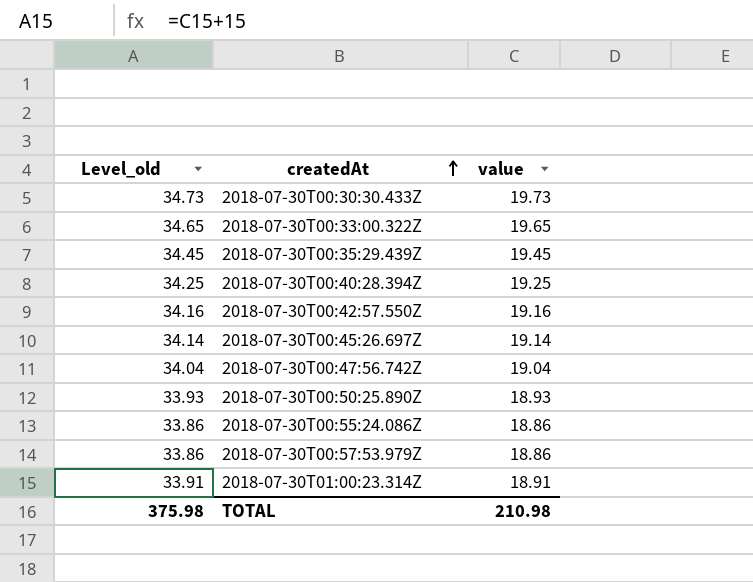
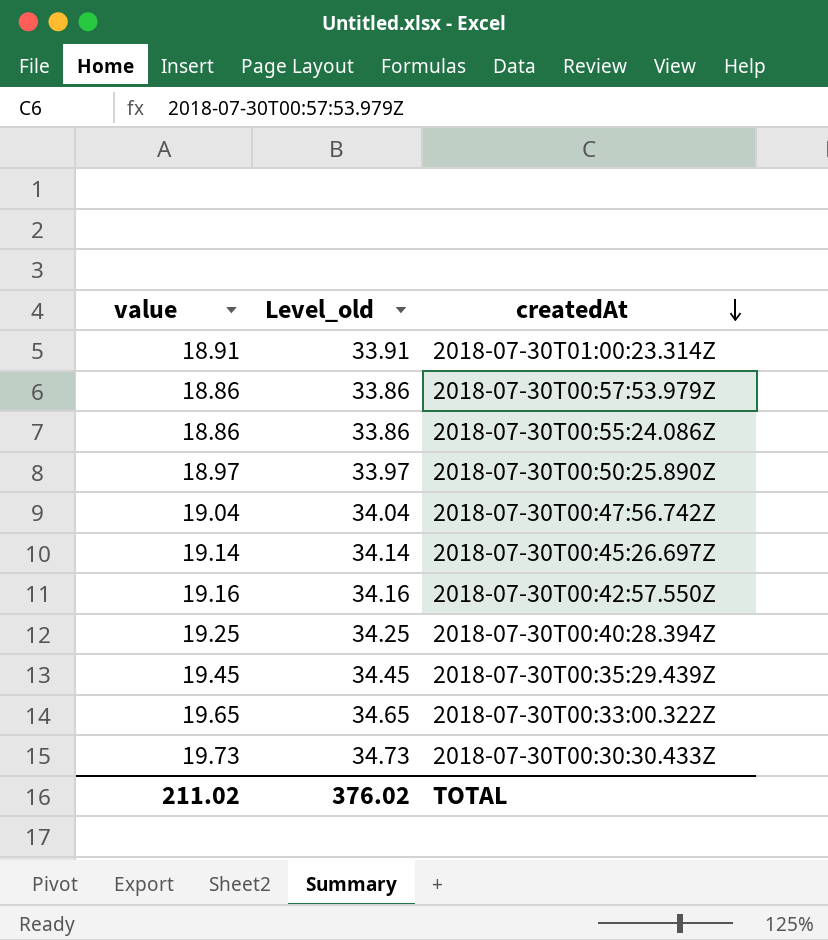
row order: createdAt ascending -> createdAt descending
column value | position: 3 -> 1
2018-07-30T00:50:25.890Z | value: 18.93 -> 18.97
2018-07-30T00:50:25.890Z | Level_old: 33.93 -> 33.97
TOTAL | value: 210.98 -> 211.02
TOTAL | Level_old: 375.98 -> 376.02

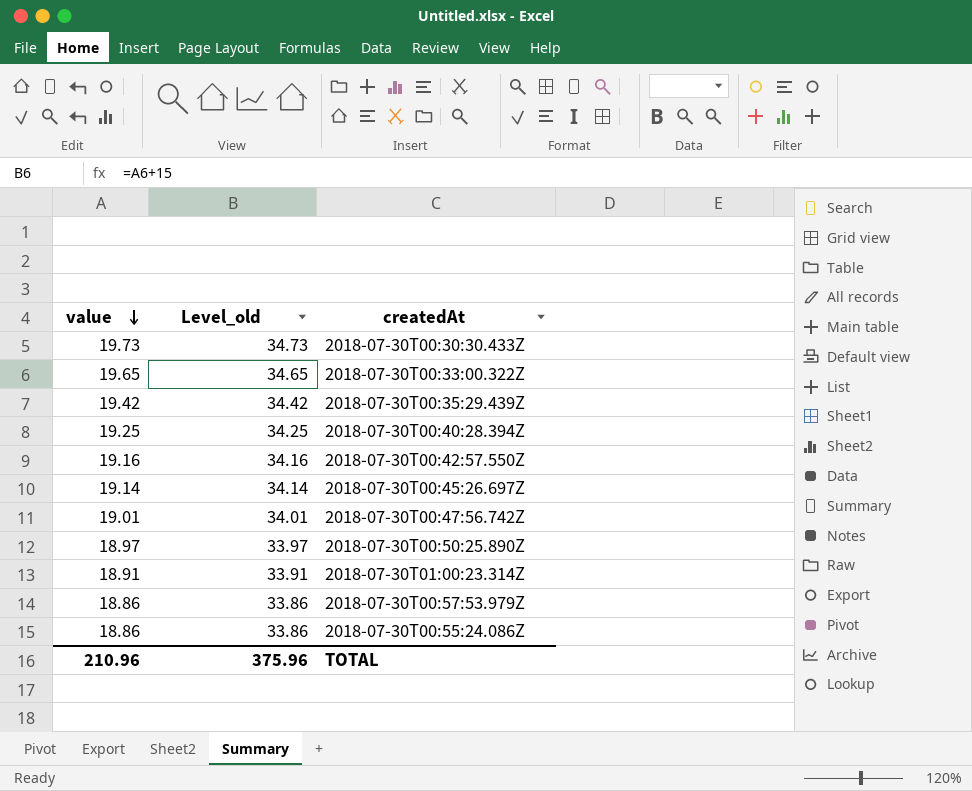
row order: createdAt descending -> value descending
2018-07-30T00:35:29.439Z | value: 19.45 -> 19.42
2018-07-30T00:35:29.439Z | Level_old: 34.45 -> 34.42
2018-07-30T00:47:56.742Z | value: 19.04 -> 19.01
2018-07-30T00:47:56.742Z | Level_old: 34.04 -> 34.01
TOTAL | value: 211.02 -> 210.96
TOTAL | Level_old: 376.02 -> 375.96

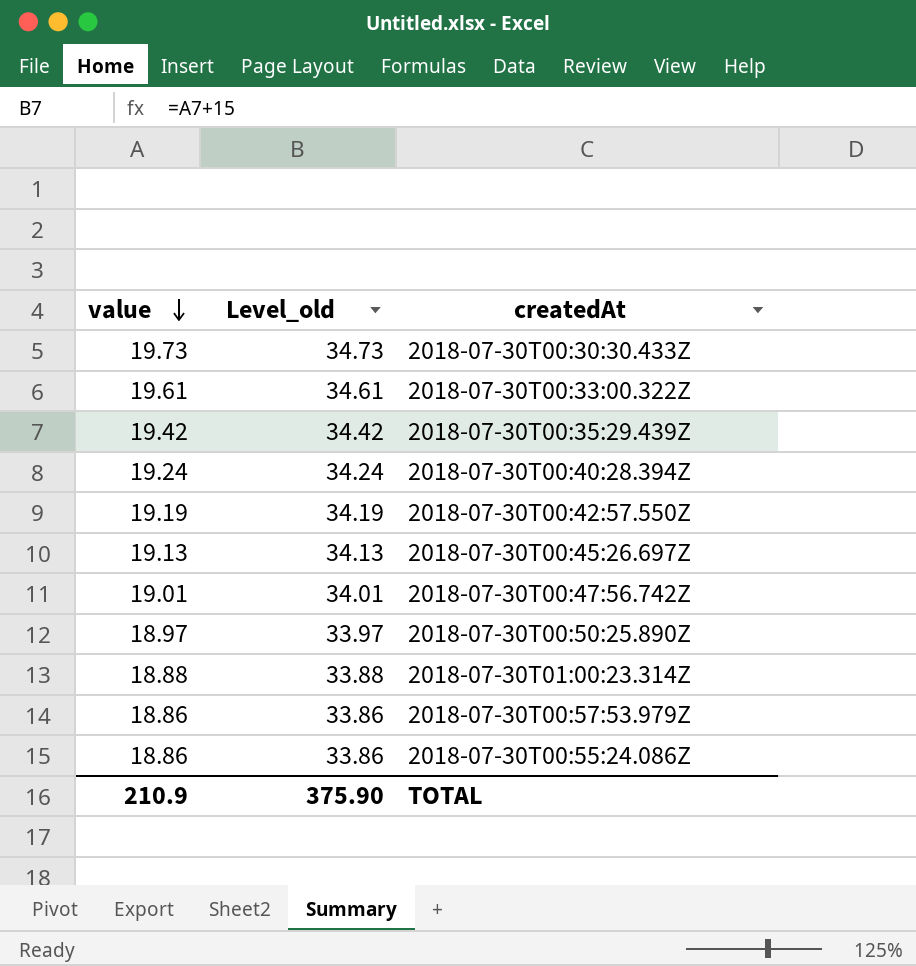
2018-07-30T00:33:00.322Z | value: 19.65 -> 19.61
2018-07-30T00:33:00.322Z | Level_old: 34.65 -> 34.61
2018-07-30T00:40:28.394Z | value: 19.25 -> 19.24
2018-07-30T00:40:28.394Z | Level_old: 34.25 -> 34.24
2018-07-30T00:42:57.550Z | value: 19.16 -> 19.19
2018-07-30T00:42:57.550Z | Level_old: 34.16 -> 34.19
2018-07-30T00:45:26.697Z | value: 19.14 -> 19.13
2018-07-30T00:45:26.697Z | Level_old: 34.14 -> 34.13
2018-07-30T01:00:23.314Z | value: 18.91 -> 18.88
2018-07-30T01:00:23.314Z | Level_old: 33.91 -> 33.88
TOTAL | value: 210.96 -> 210.9
TOTAL | Level_old: 375.96 -> 375.90

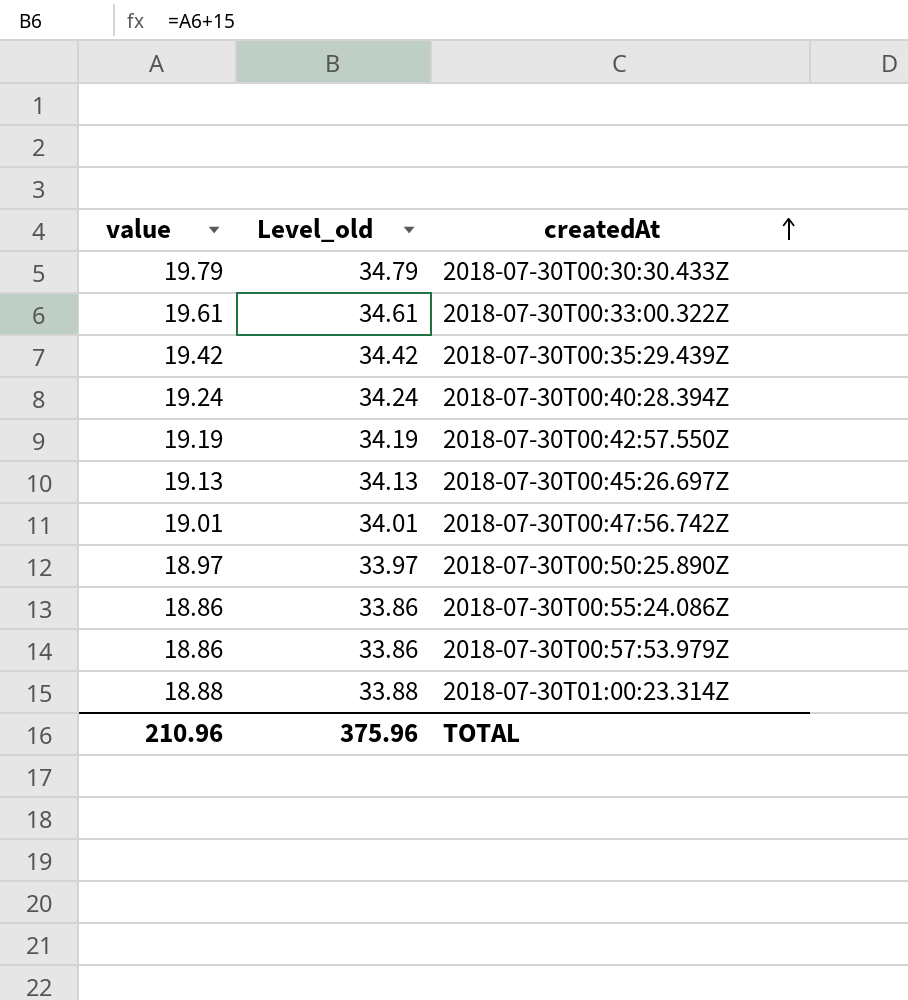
row order: value descending -> createdAt ascending
2018-07-30T00:30:30.433Z | value: 19.73 -> 19.79
2018-07-30T00:30:30.433Z | Level_old: 34.73 -> 34.79
TOTAL | value: 210.9 -> 210.96
TOTAL | Level_old: 375.90 -> 375.96

